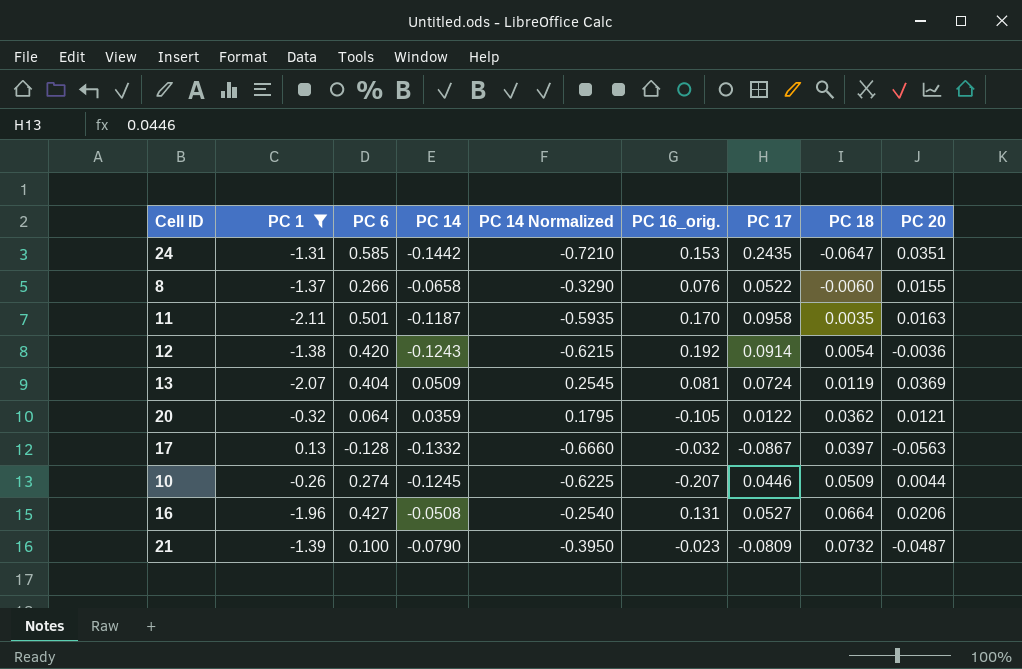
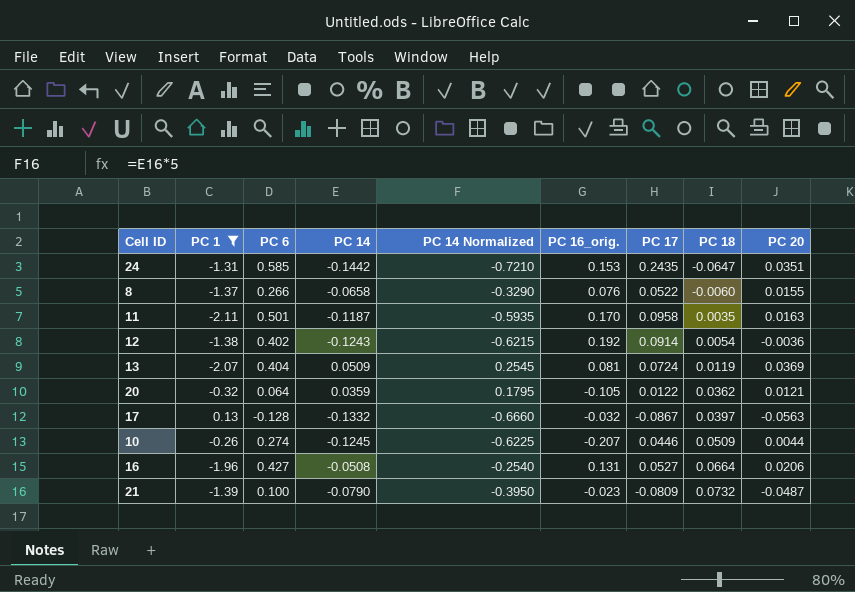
12 | PC 6: 0.420 -> 0.402

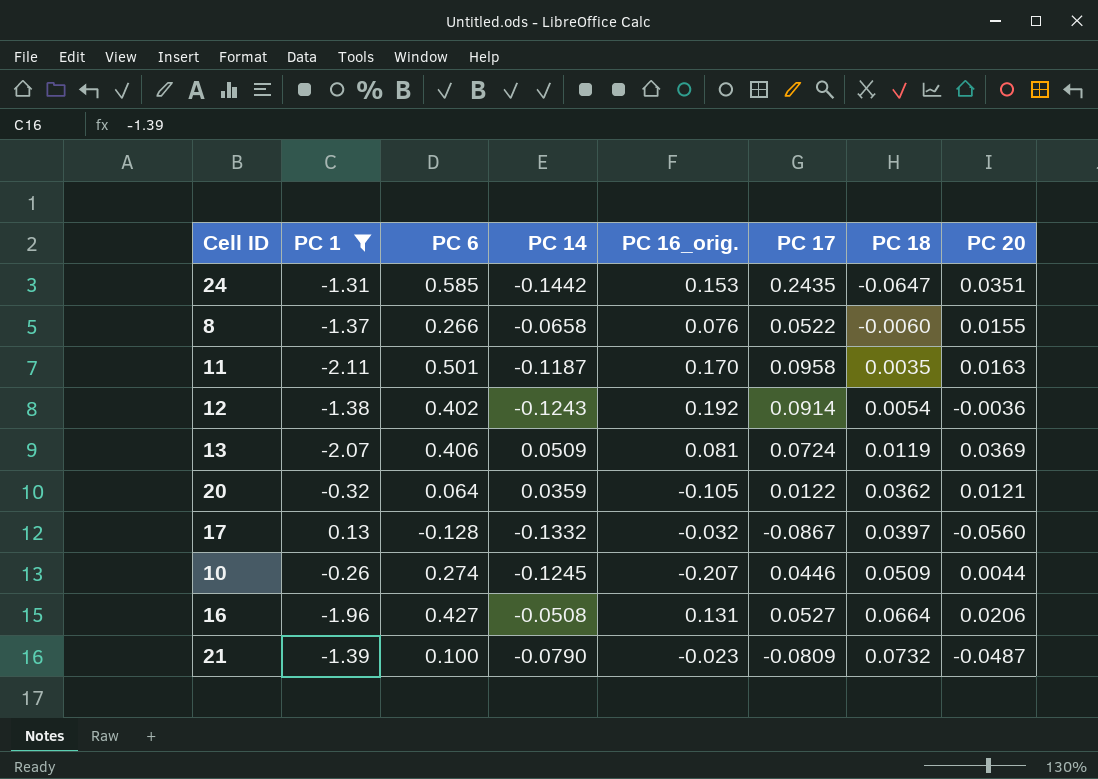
column PC 14 Normalized | formula: [PC 14] * 5 -> none
13 | PC 6: 0.404 -> 0.406
17 | PC 20: -0.0563 -> -0.0560

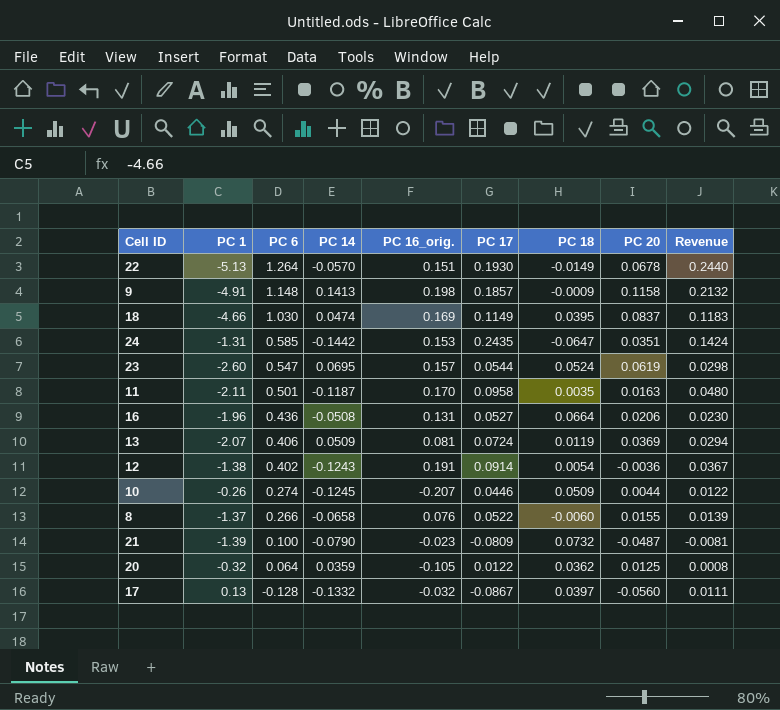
filter: PC 1 >= -2.11 -> none
row order: PC 18 ascending -> PC 6 descending
column Revenue | formula: none -> [PC 6] * [PC 17]
16 | PC 6: 0.427 -> 0.436
12 | PC 16_orig.: 0.192 -> 0.191
20 | PC 20: 0.0121 -> 0.0125

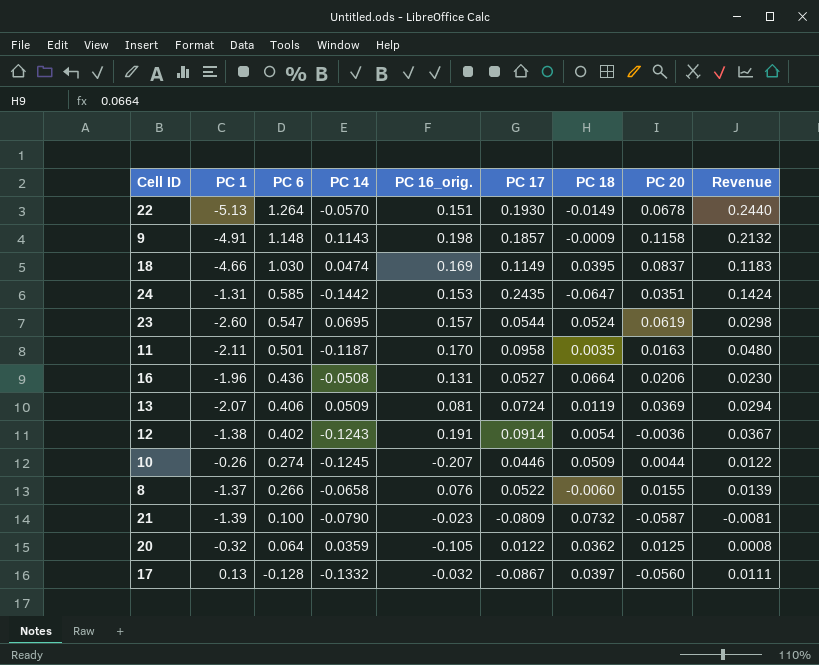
9 | PC 14: 0.1413 -> 0.1143
21 | PC 20: -0.0487 -> -0.0587

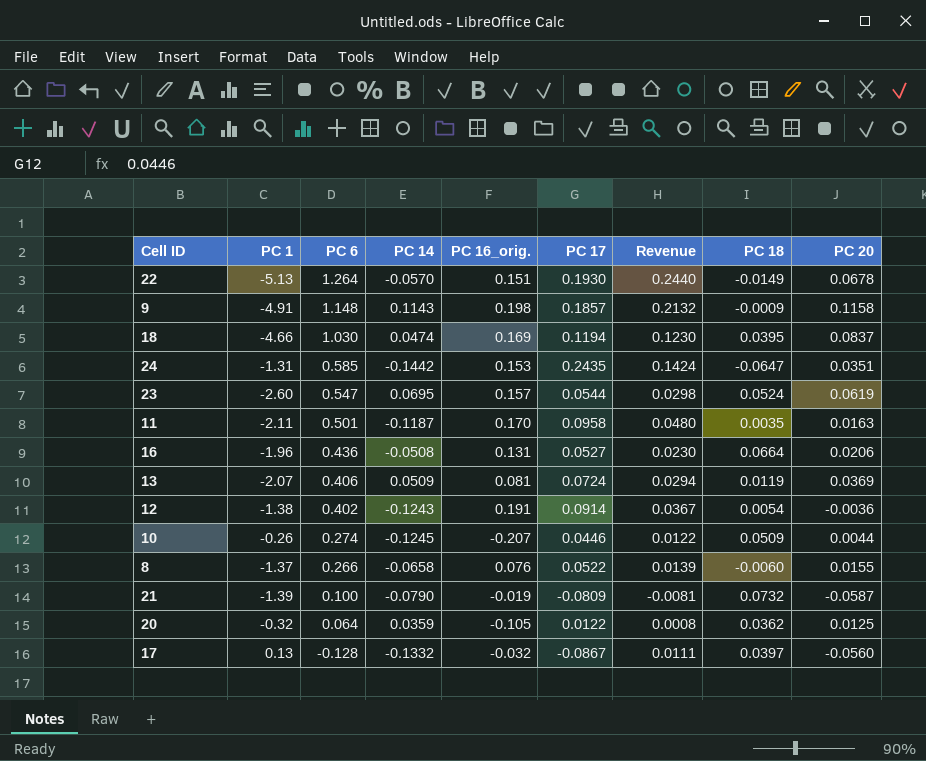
column Revenue | position: 9 -> 7
18 | PC 17: 0.1149 -> 0.1194
18 | Revenue: 0.1183 -> 0.1230
21 | PC 16_orig.: -0.023 -> -0.019

